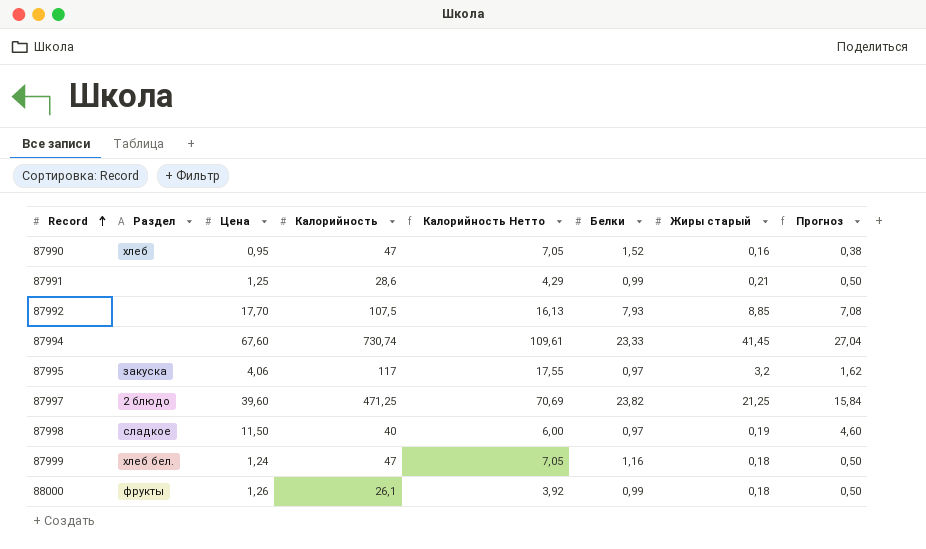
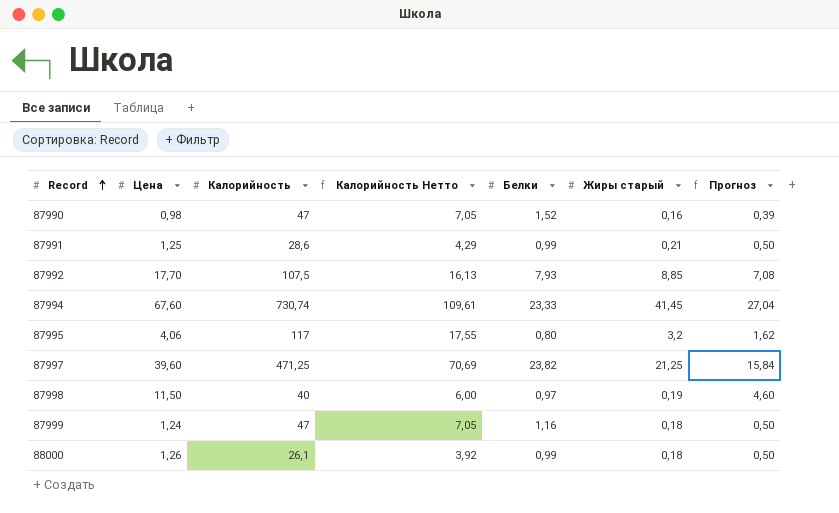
column Раздел | position: 2 -> none
87990 | Цена: 0,95 -> 0,98
87990 | Прогноз: 0,38 -> 0,39
87995 | Белки: 0,97 -> 0,80

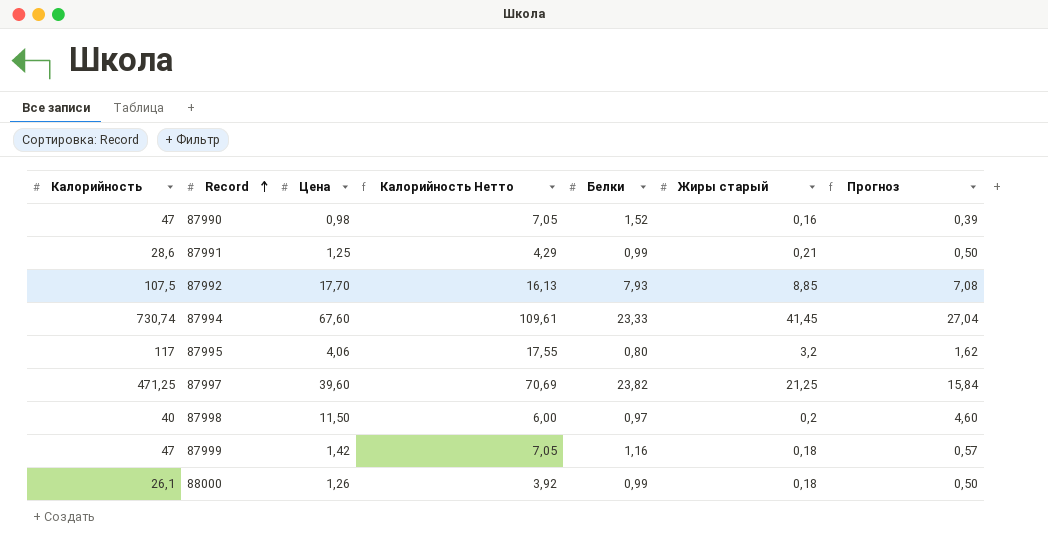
column Калорийность | position: 3 -> 1
87998 | Жиры старый: 0,19 -> 0,2
87999 | Цена: 1,24 -> 1,42
87999 | Прогноз: 0,50 -> 0,57

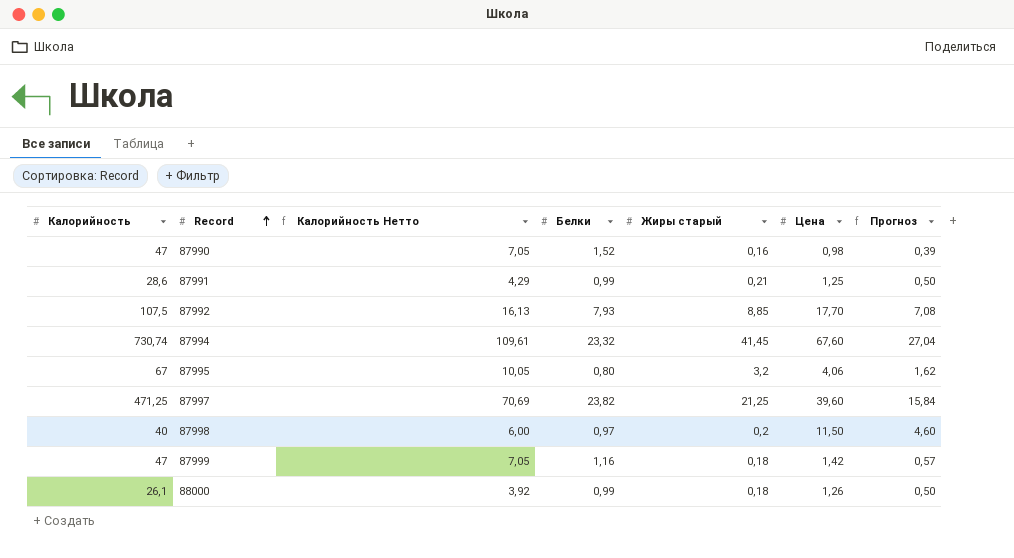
column Цена | position: 3 -> 6
87994 | Белки: 23,33 -> 23,32
87995 | Калорийность: 117 -> 67
87995 | Калорийность Нетто: 17,55 -> 10,05

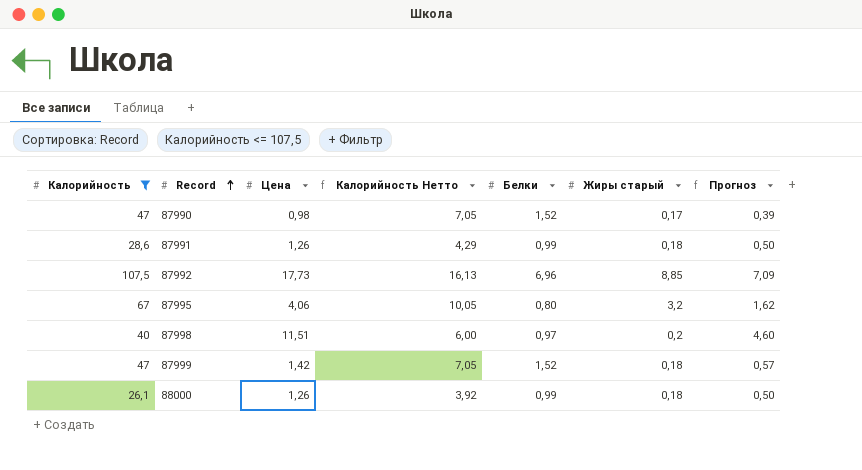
filter: none -> Калорийность <= 107,5
column Цена | position: 6 -> 3
87990 | Жиры старый: 0,16 -> 0,17
87991 | Цена: 1,25 -> 1,26
87991 | Жиры старый: 0,21 -> 0,18
87992 | Цена: 17,70 -> 17,73
87992 | Белки: 7,93 -> 6,96
87992 | Прогноз: 7,08 -> 7,09
87998 | Цена: 11,50 -> 11,51
87999 | Белки: 1,16 -> 1,52

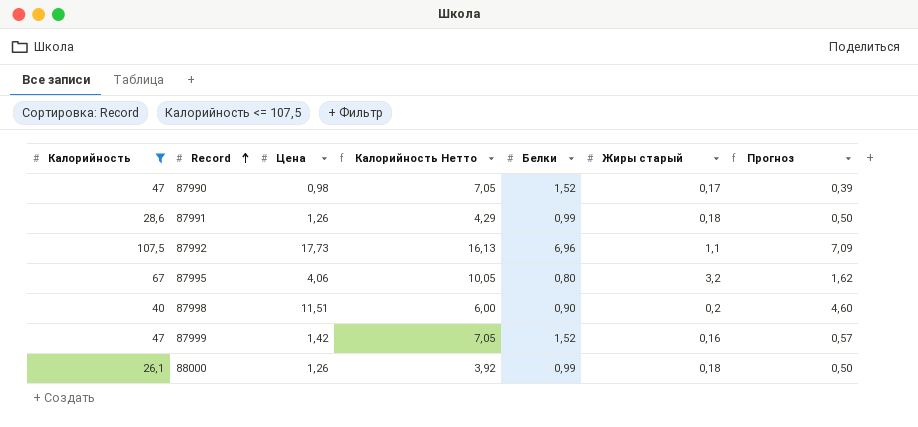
87992 | Жиры старый: 8,85 -> 1,1
87998 | Белки: 0,97 -> 0,90
87999 | Жиры старый: 0,18 -> 0,16

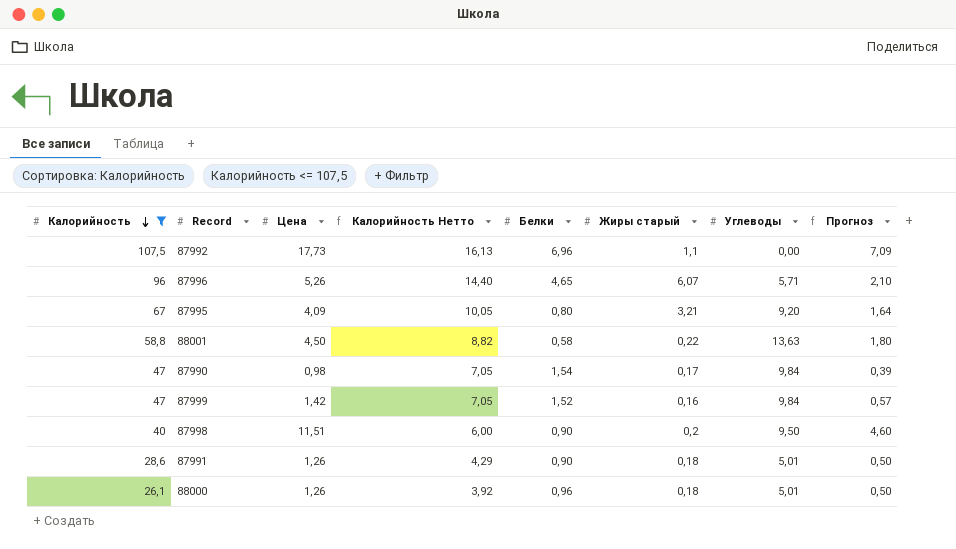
row order: Record ascending -> Калорийность descending
column Углеводы | position: none -> 7
row 87996: none -> 96 | 5,26 | 14,40 | 4,65 | 6,07 | 5,71 | 2,10
87995 | Цена: 4,06 -> 4,09
87995 | Жиры старый: 3,2 -> 3,21
87995 | Прогноз: 1,62 -> 1,64
row 88001: none -> 58,8 | 4,50 | 8,82 | 0,58 | 0,22 | 13,63 | 1,80
87990 | Белки: 1,52 -> 1,54
87991 | Белки: 0,99 -> 0,90
88000 | Белки: 0,99 -> 0,96

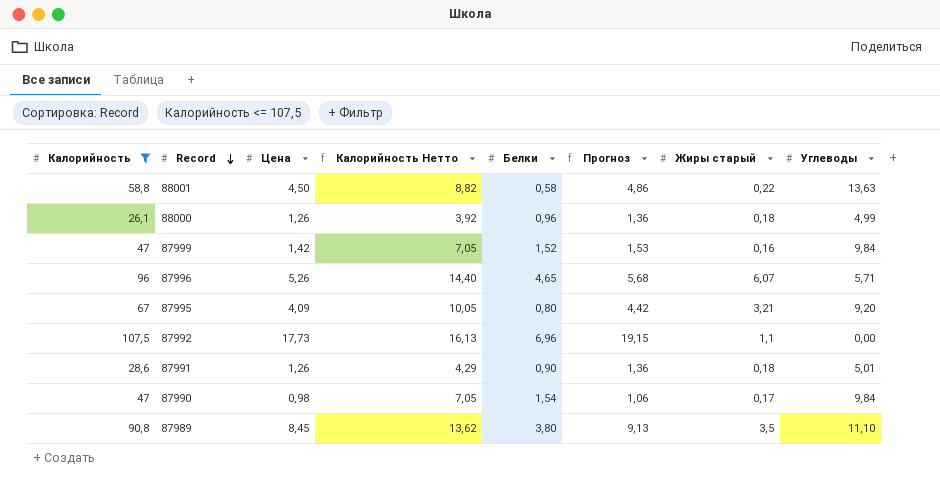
row order: Калорийность descending -> Record descending
column Прогноз | formula: [Цена] * 0,4 -> [Цена] * 1,08
column Прогноз | position: 8 -> 6
row 87998: 40 | 11,51 | 6,00 | 0,90 | 0,2 | 9,50 | 4,60 -> none
88000 | Углеводы: 5,01 -> 4,99
row 87989: none -> 90,8 | 8,45 | 13,62 | 3,80 | 9,13 | 3,5 | 11,10

